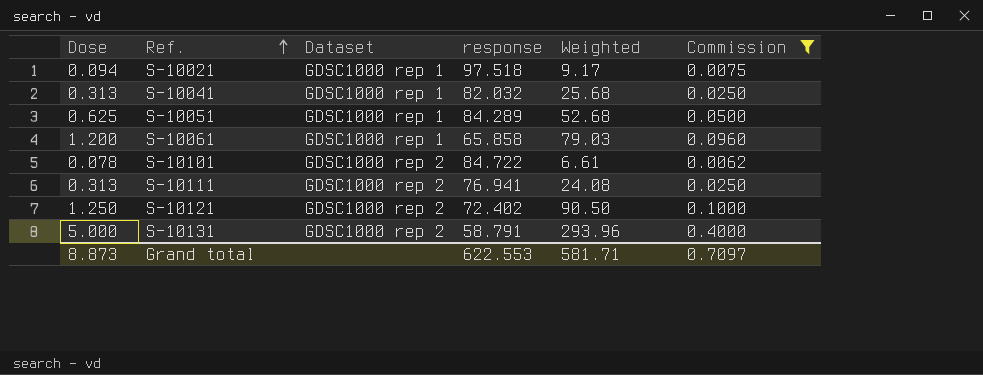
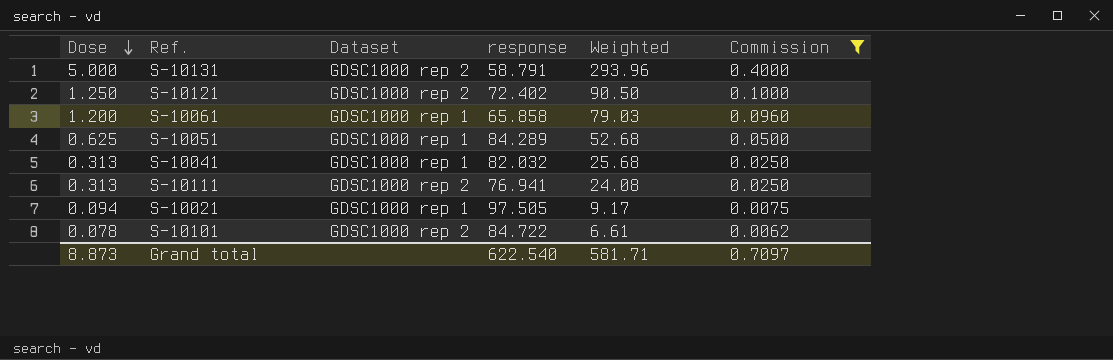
row order: Ref. ascending -> Dose descending
S-10021 | response: 97.518 -> 97.505
Grand total | response: 622.553 -> 622.540

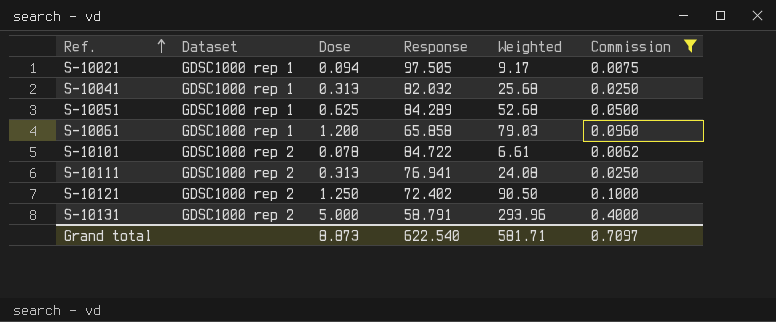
row order: Dose descending -> Ref. ascending
column Dose | position: 1 -> 3
column name: response -> Response

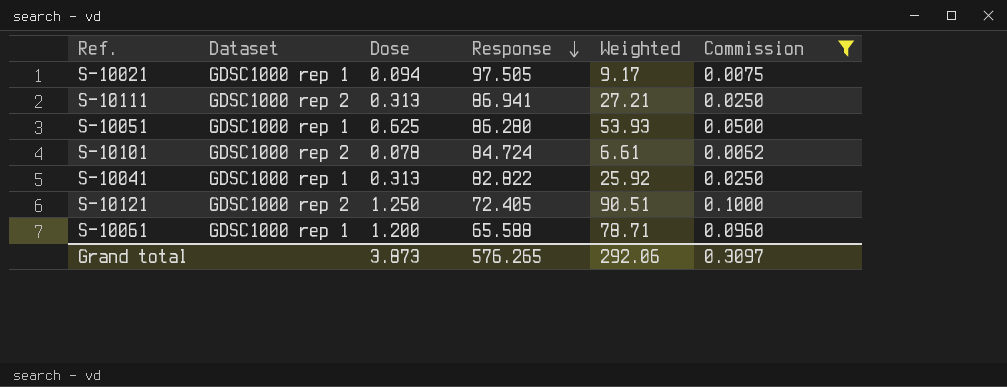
row order: Ref. ascending -> Response descending
row S-10131: GDSC1000 rep 2 | 5.000 | 58.791 | 293.96 | 0.4000 -> none
S-10111 | Response: 76.941 -> 86.941
S-10111 | Weighted: 24.08 -> 27.21
S-10051 | Response: 84.289 -> 86.280
S-10051 | Weighted: 52.68 -> 53.93
S-10101 | Response: 84.722 -> 84.724
S-10041 | Response: 82.032 -> 82.822
S-10041 | Weighted: 25.68 -> 25.92
S-10121 | Response: 72.402 -> 72.405
S-10121 | Weighted: 90.50 -> 90.51
S-10061 | Response: 65.858 -> 65.588
S-10061 | Weighted: 79.03 -> 78.71
Grand total | Dose: 8.873 -> 3.873
Grand total | Response: 622.540 -> 576.265
Grand total | Weighted: 581.71 -> 292.06
Grand total | Commission: 0.7097 -> 0.3097

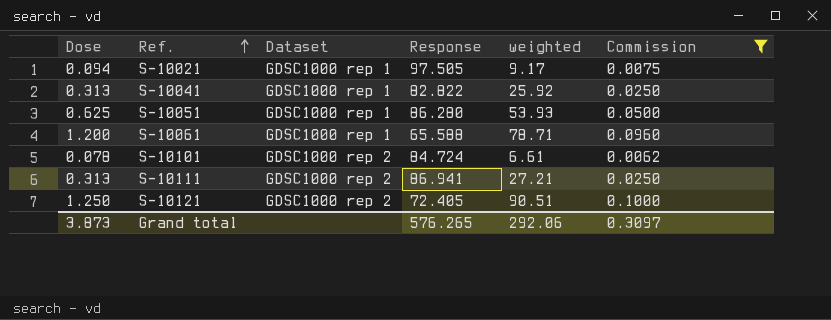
row order: Response descending -> Ref. ascending
column Dose | position: 3 -> 1
column name: Weighted -> weighted

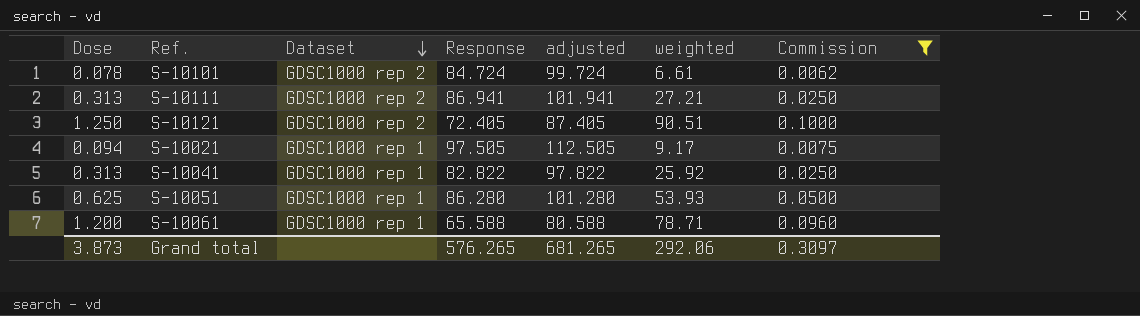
row order: Ref. ascending -> Dataset descending
column adjusted | formula: none -> [Response] + 15

